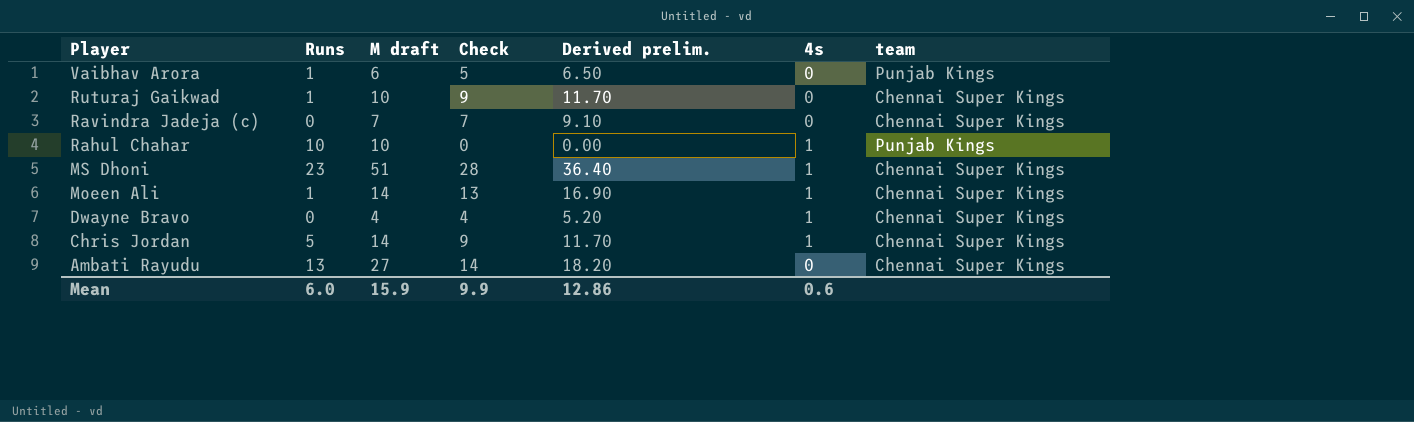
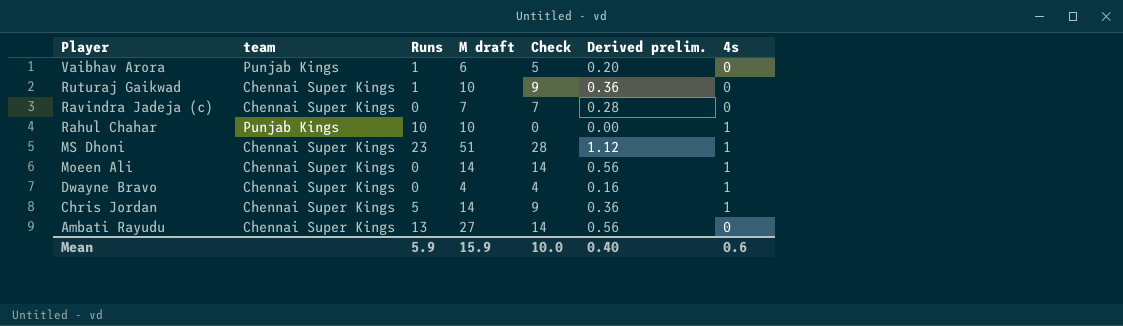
column team | position: 7 -> 2
column Derived prelim. | formula: [Check] * 1.3 -> [Check] * 0.04
Moeen Ali | Runs: 1 -> 0
Moeen Ali | Check: 13 -> 14
Mean | Runs: 6.0 -> 5.9
Mean | Check: 9.9 -> 10.0
Mean | Derived prelim.: 12.86 -> 0.40

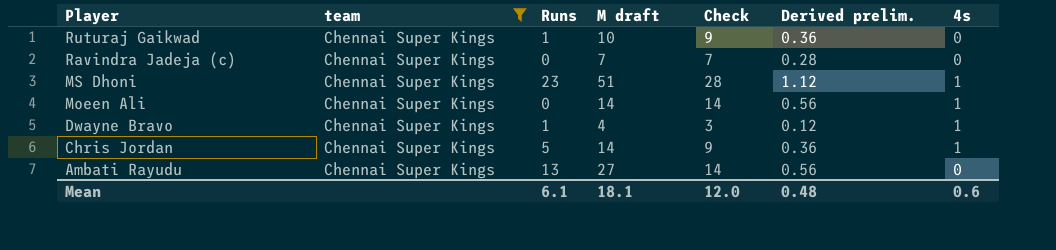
filter: none -> team = Chennai Super Kings
Dwayne Bravo | Runs: 0 -> 1
Dwayne Bravo | Check: 4 -> 3
Dwayne Bravo | Derived prelim.: 0.16 -> 0.12
Mean | Runs: 5.9 -> 6.1
Mean | M draft: 15.9 -> 18.1
Mean | Check: 10.0 -> 12.0
Mean | Derived prelim.: 0.40 -> 0.48

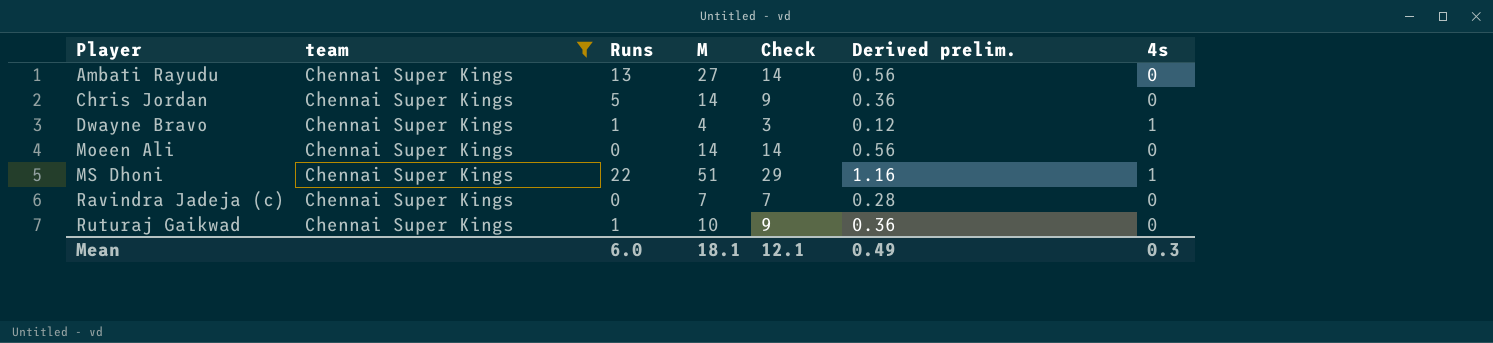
row order: Player descending -> Player ascending
column name: M draft -> M
Chris Jordan | 4s: 1 -> 0
Moeen Ali | 4s: 1 -> 0
MS Dhoni | Runs: 23 -> 22
MS Dhoni | Check: 28 -> 29
MS Dhoni | Derived prelim.: 1.12 -> 1.16
Mean | Runs: 6.1 -> 6.0
Mean | Check: 12.0 -> 12.1
Mean | Derived prelim.: 0.48 -> 0.49
Mean | 4s: 0.6 -> 0.3

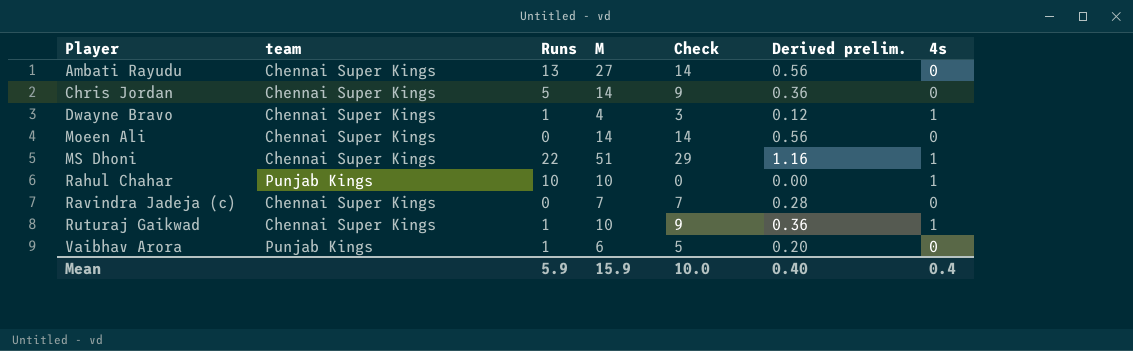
filter: team = Chennai Super Kings -> none
Ruturaj Gaikwad | 4s: 0 -> 1
Mean | Runs: 6.0 -> 5.9
Mean | M: 18.1 -> 15.9
Mean | Check: 12.1 -> 10.0
Mean | Derived prelim.: 0.49 -> 0.40
Mean | 4s: 0.3 -> 0.4

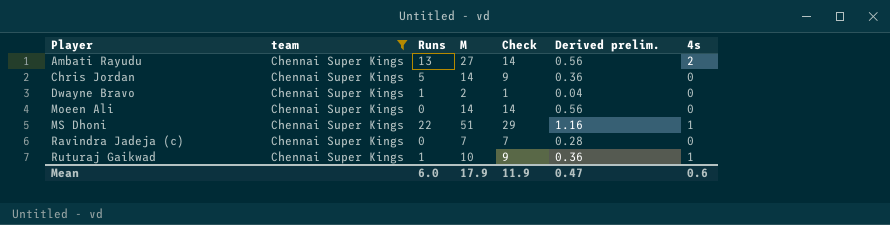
filter: none -> team = Chennai Super Kings
Ambati Rayudu | 4s: 0 -> 2
Dwayne Bravo | M: 4 -> 2
Dwayne Bravo | Check: 3 -> 1
Dwayne Bravo | Derived prelim.: 0.12 -> 0.04
Dwayne Bravo | 4s: 1 -> 0
Mean | Runs: 5.9 -> 6.0
Mean | M: 15.9 -> 17.9
Mean | Check: 10.0 -> 11.9
Mean | Derived prelim.: 0.40 -> 0.47
Mean | 4s: 0.4 -> 0.6

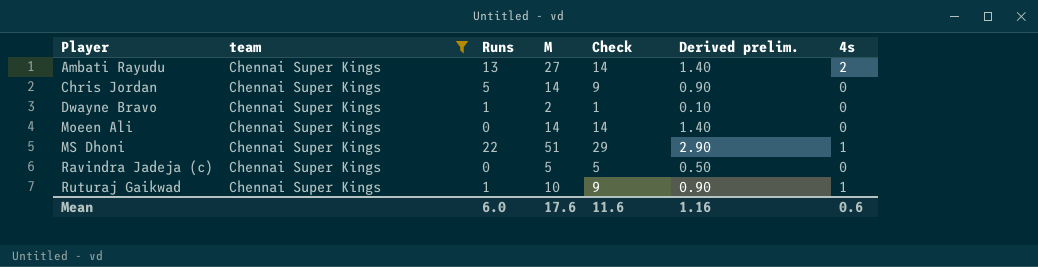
column Derived prelim. | formula: [Check] * 0.04 -> [Check] * 0.1
Ravindra Jadeja (c) | M: 7 -> 5
Ravindra Jadeja (c) | Check: 7 -> 5
Mean | M: 17.9 -> 17.6
Mean | Check: 11.9 -> 11.6
Mean | Derived prelim.: 0.47 -> 1.16

